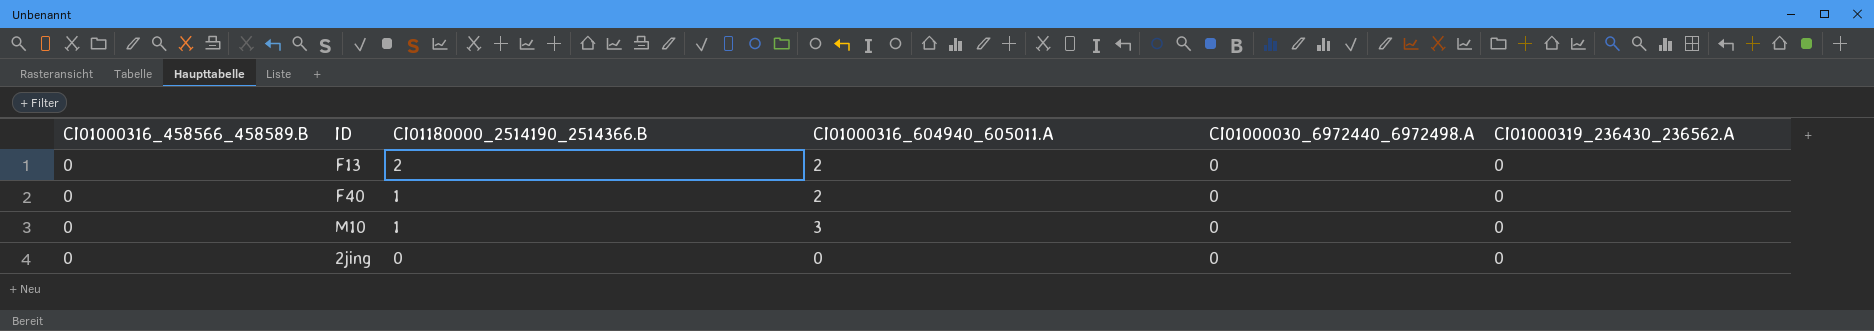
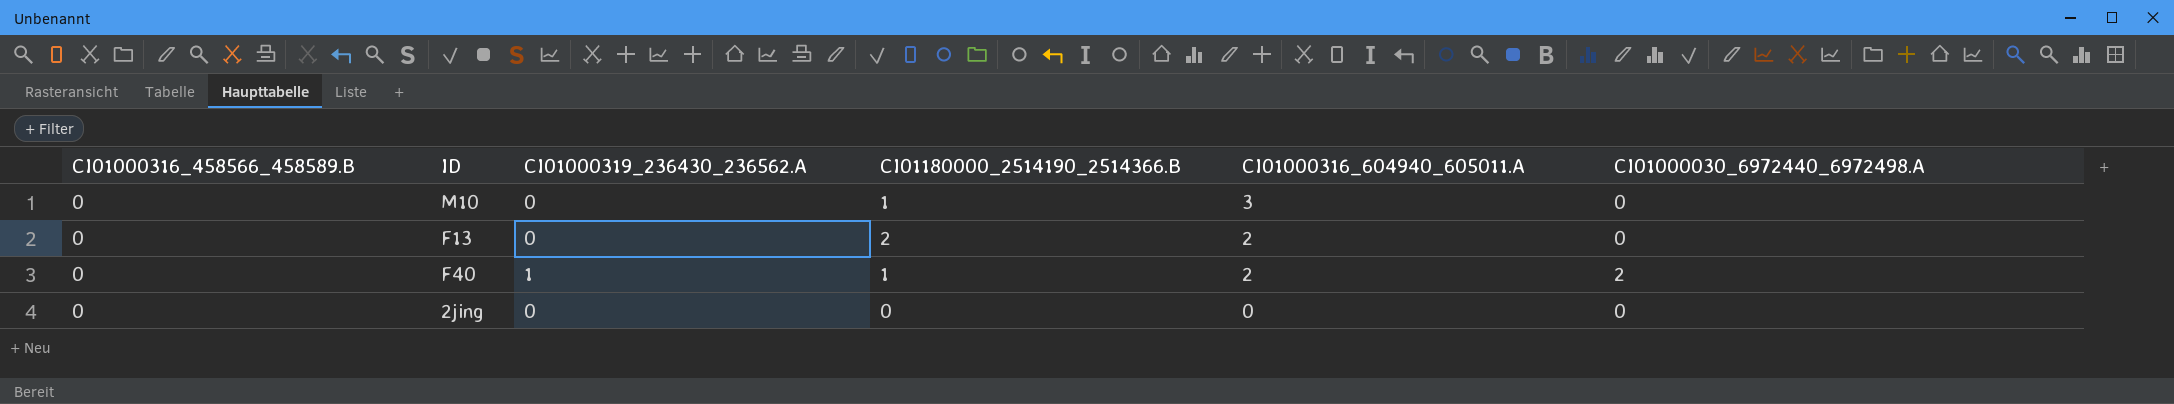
row order: CI01180000_2514190_2514366.B descending -> CI01000316_604940_605011.A descending
column CI01000319_236430_236562.A | position: 6 -> 3
F40 | CI01000319_236430_236562.A: 0 -> 1
F40 | CI01000030_6972440_6972498.A: 0 -> 2

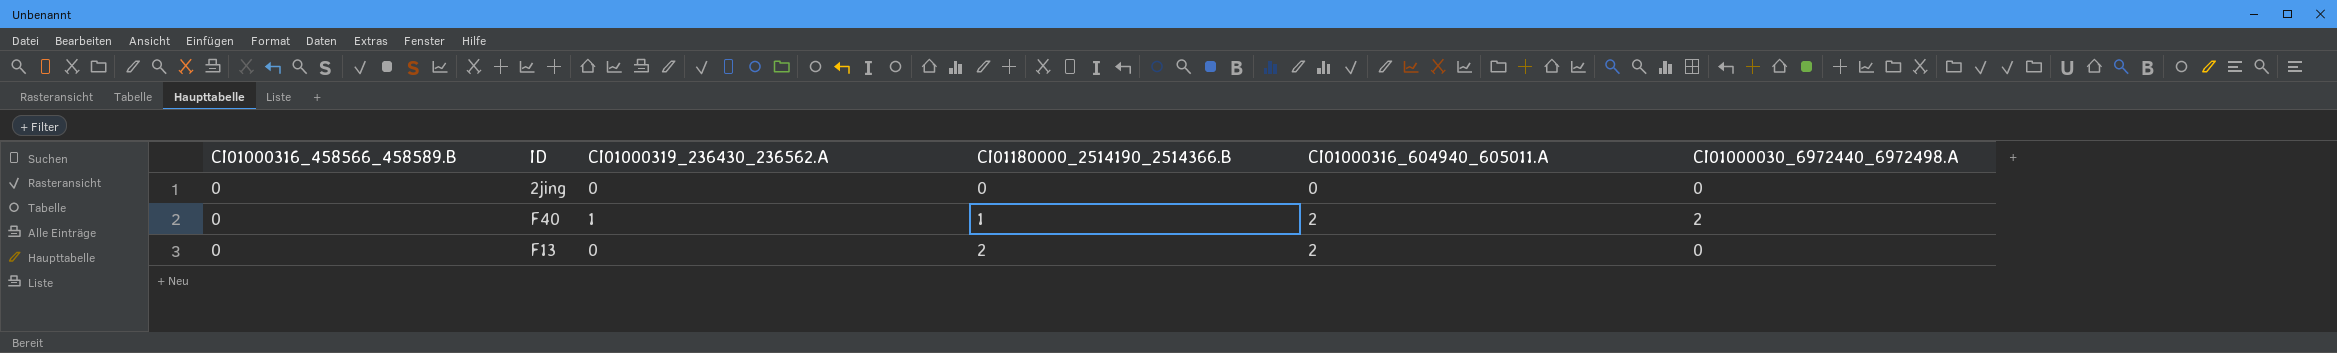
row order: CI01000316_604940_605011.A descending -> CI01180000_2514190_2514366.B ascending
row M10: 0 | 0 | 1 | 3 | 0 -> none

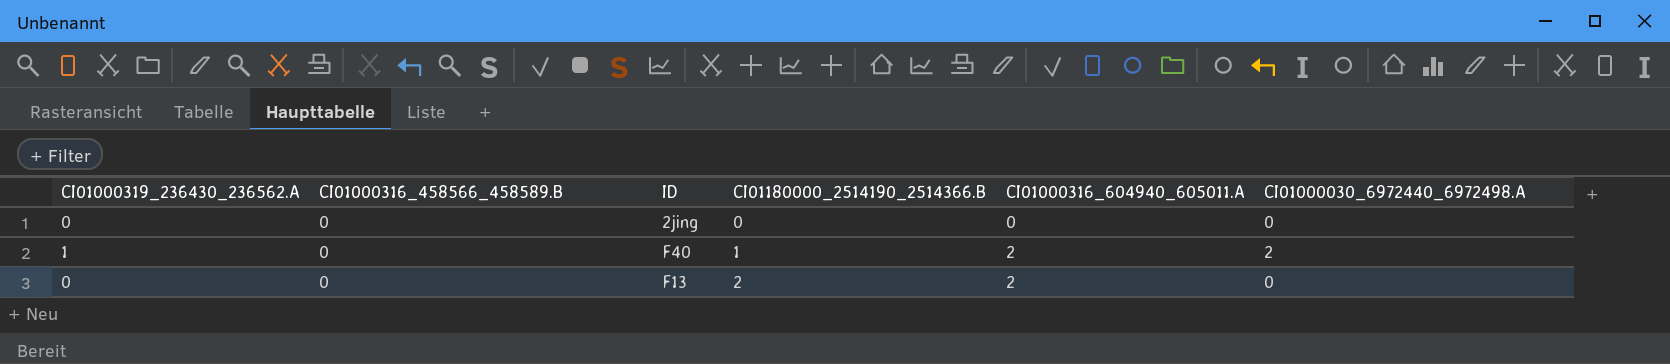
column CI01000319_236430_236562.A | position: 3 -> 1

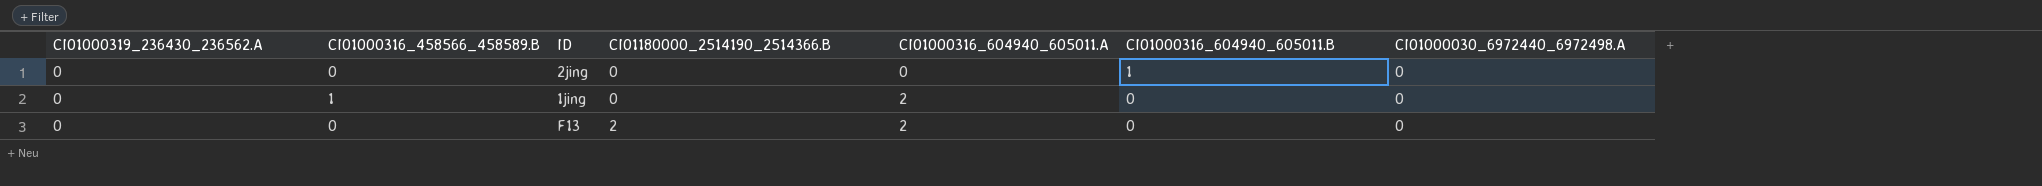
column CI01000316_604940_605011.B | position: none -> 6
row F40: 1 | 0 | 1 | 2 | 2 -> none
row 1jing: none -> 0 | 1 | 0 | 2 | 0 | 0

